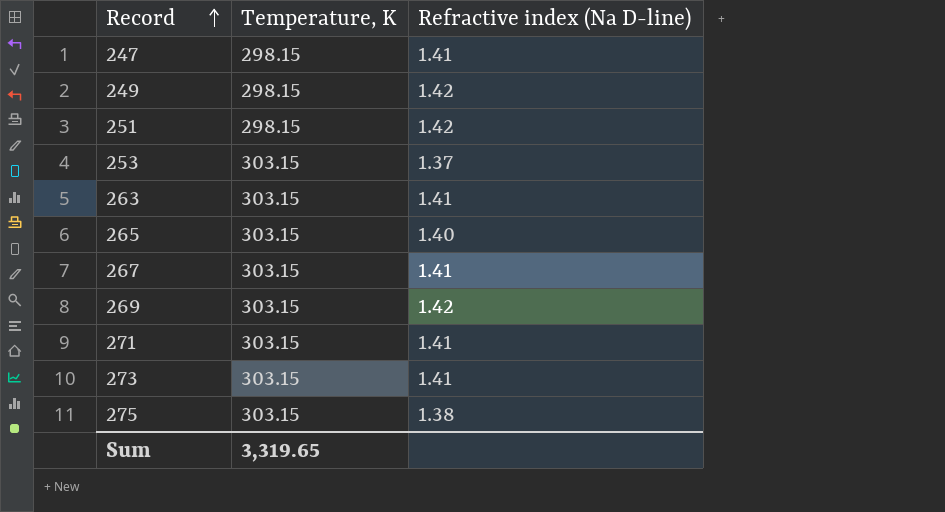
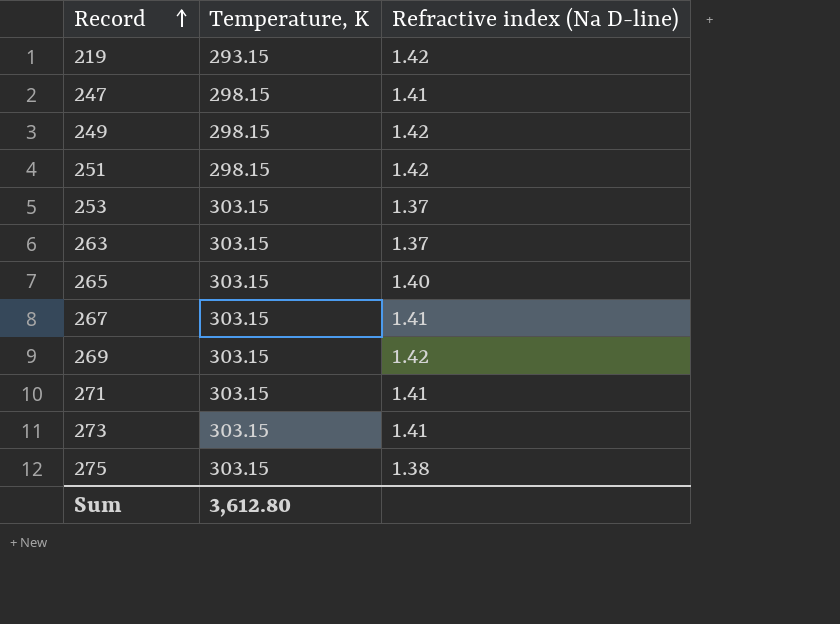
row 219: none -> 293.15 | 1.42
263 | Refractive index (Na D-line): 1.41 -> 1.37
Sum | Temperature, K: 3,319.65 -> 3,612.80

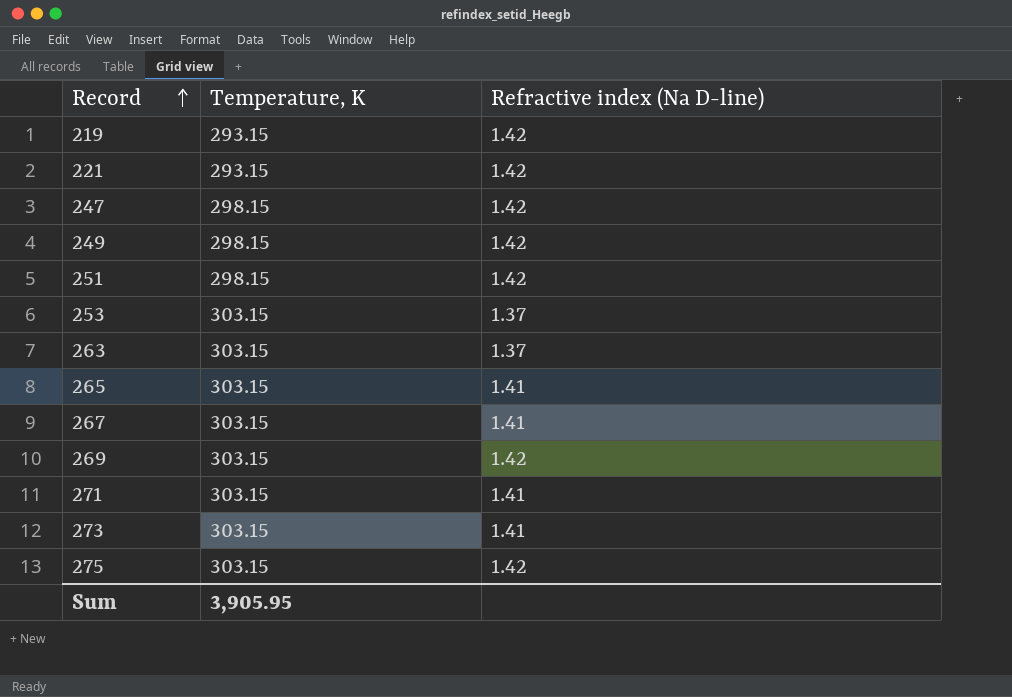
row 221: none -> 293.15 | 1.42
247 | Refractive index (Na D-line): 1.41 -> 1.42
265 | Refractive index (Na D-line): 1.40 -> 1.41
275 | Refractive index (Na D-line): 1.38 -> 1.42
Sum | Temperature, K: 3,612.80 -> 3,905.95

